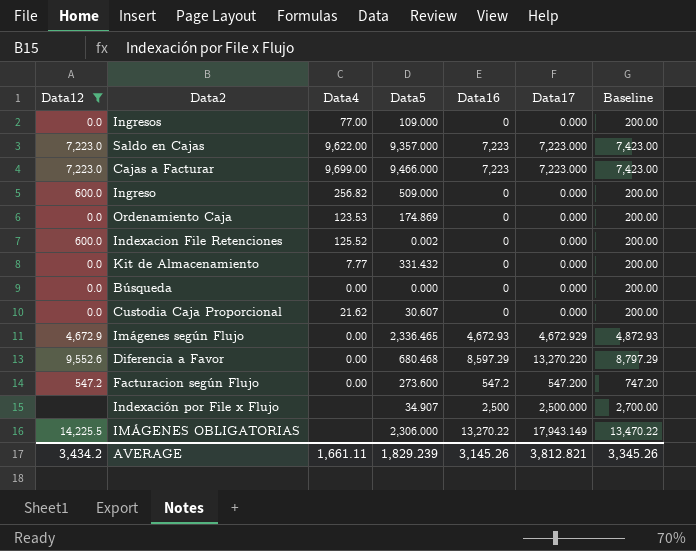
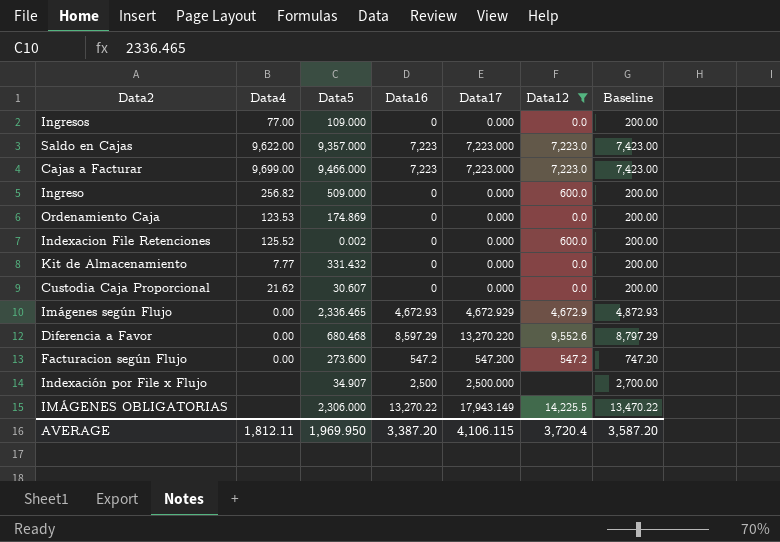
column Data12 | position: 1 -> 6
row Búsqueda: 0.0 | 0.00 | 0.000 | 0 | 0.000 | 200.00 -> none
AVERAGE | Data4: 1,661.11 -> 1,812.11
AVERAGE | Data5: 1,829.239 -> 1,969.950
AVERAGE | Data16: 3,145.26 -> 3,387.20
AVERAGE | Data17: 3,812.821 -> 4,106.115
AVERAGE | Data12: 3,434.2 -> 3,720.4
AVERAGE | Baseline: 3,345.26 -> 3,587.20

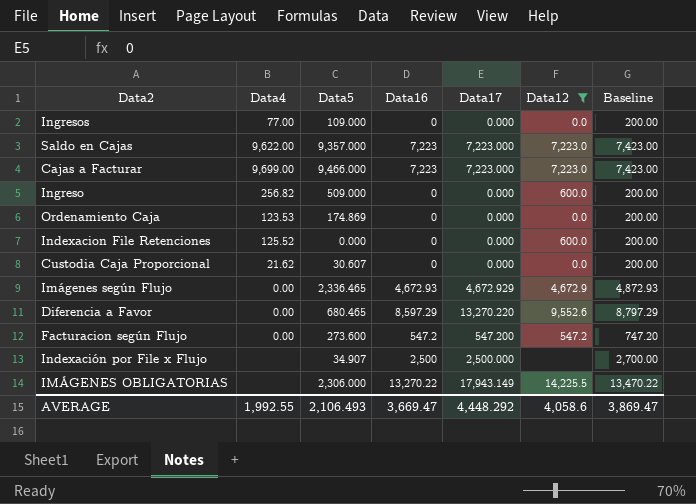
row Kit de Almacenamiento: 7.77 | 331.432 | 0 | 0.000 | 0.0 | 200.00 -> none
Indexacion File Retenciones | Data5: 0.002 -> 0.000
Diferencia a Favor | Data5: 680.468 -> 680.465
AVERAGE | Data4: 1,812.11 -> 1,992.55
AVERAGE | Data5: 1,969.950 -> 2,106.493
AVERAGE | Data16: 3,387.20 -> 3,669.47
AVERAGE | Data17: 4,106.115 -> 4,448.292
AVERAGE | Data12: 3,720.4 -> 4,058.6
AVERAGE | Baseline: 3,587.20 -> 3,869.47

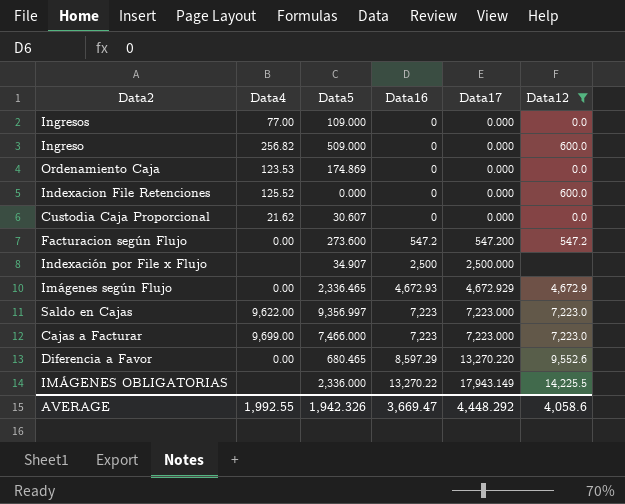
row order: none -> Data16 ascending
column Baseline | formula: [Data16] + 200 -> none
Saldo en Cajas | Data5: 9,357.000 -> 9,356.997
Cajas a Facturar | Data5: 9,466.000 -> 7,466.000
IMÁGENES OBLIGATORIAS | Data5: 2,306.000 -> 2,336.000
AVERAGE | Data5: 2,106.493 -> 1,942.326

